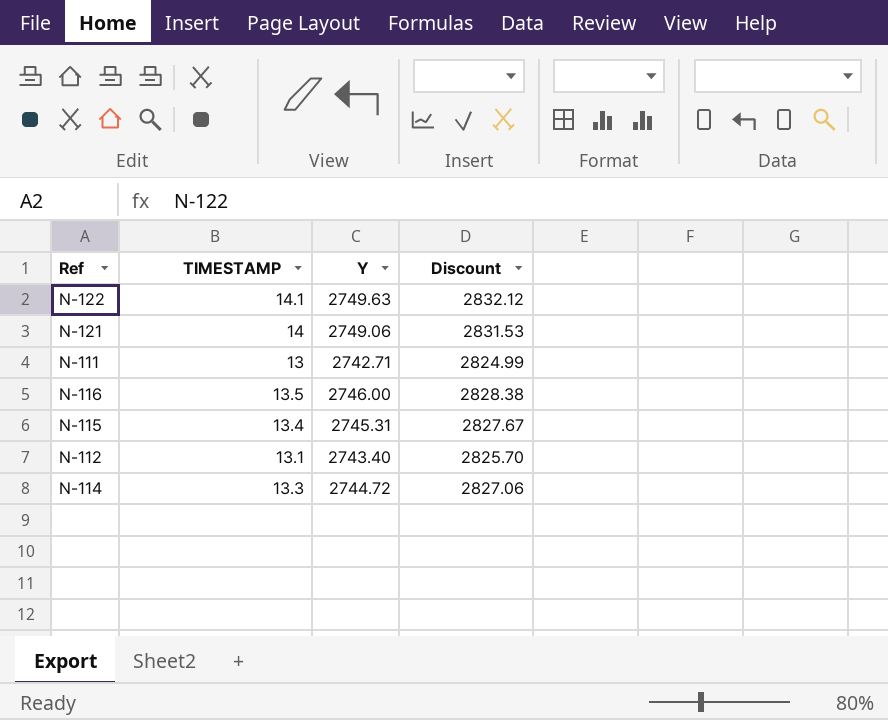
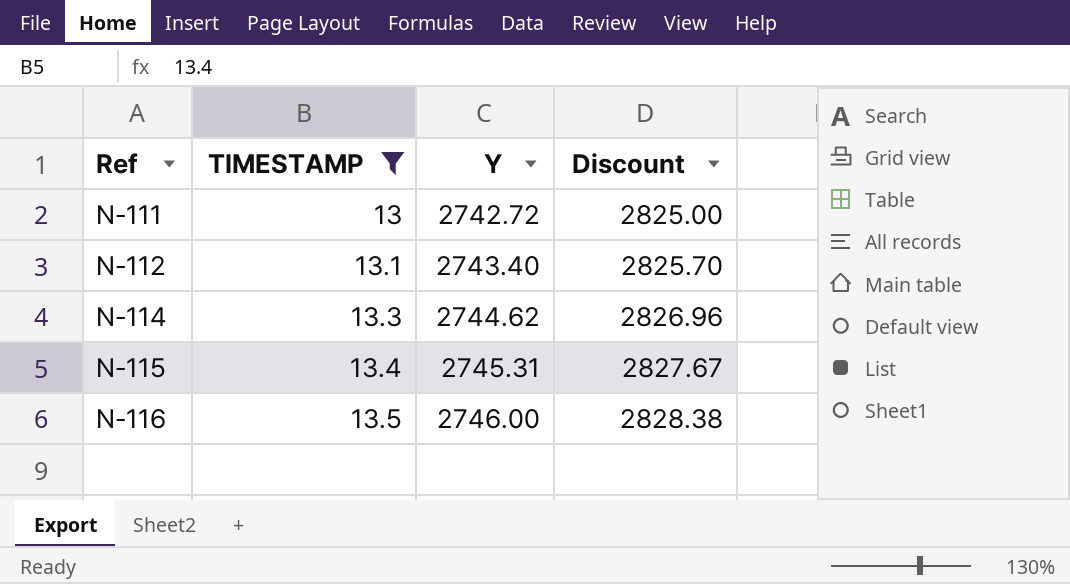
filter: none -> TIMESTAMP <= 13.5
row order: none -> Ref ascending
N-111 | Y: 2742.71 -> 2742.72
N-111 | Discount: 2824.99 -> 2825.00
N-114 | Y: 2744.72 -> 2744.62
N-114 | Discount: 2827.06 -> 2826.96

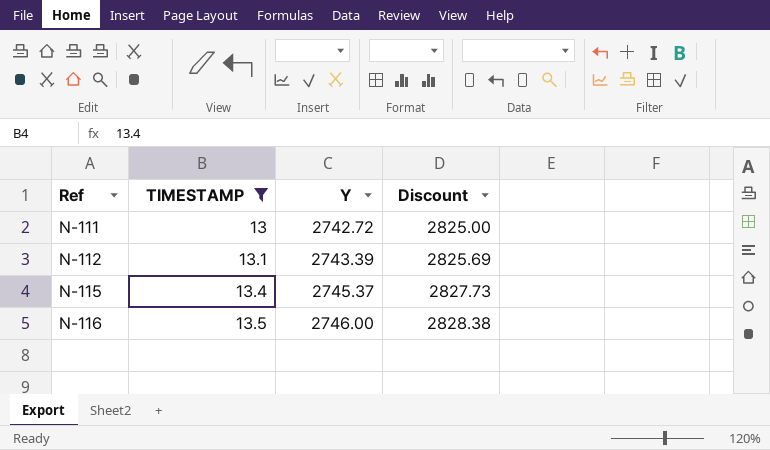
row N-114: 13.3 | 2744.62 | 2826.96 -> none
N-112 | Y: 2743.40 -> 2743.39
N-112 | Discount: 2825.70 -> 2825.69
N-115 | Y: 2745.31 -> 2745.37
N-115 | Discount: 2827.67 -> 2827.73

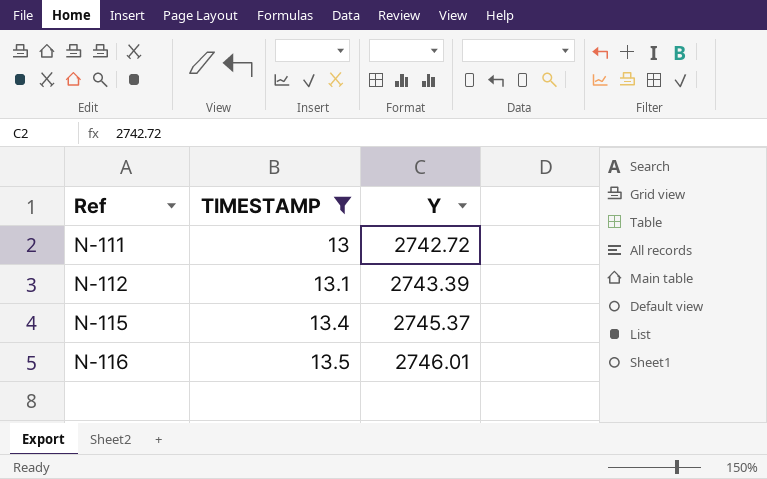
column Discount | formula: [Y] * 1.03 -> none
N-116 | Y: 2746.00 -> 2746.01

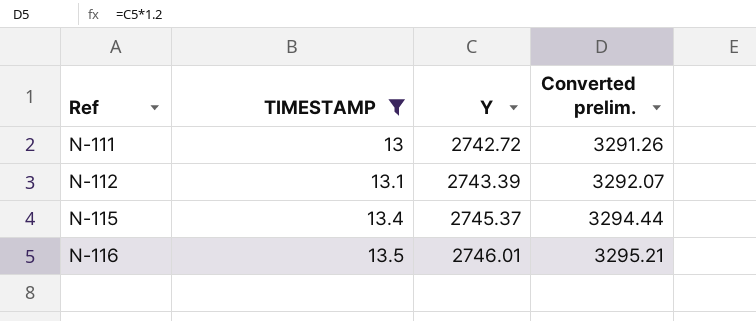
column Converted prelim. | formula: none -> [Y] * 1.2

